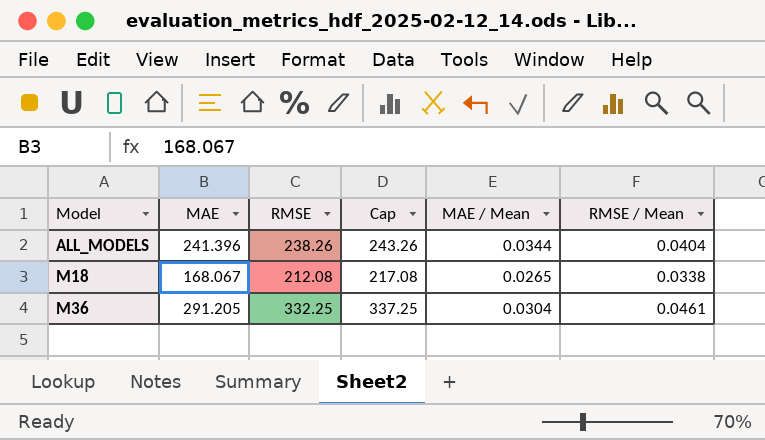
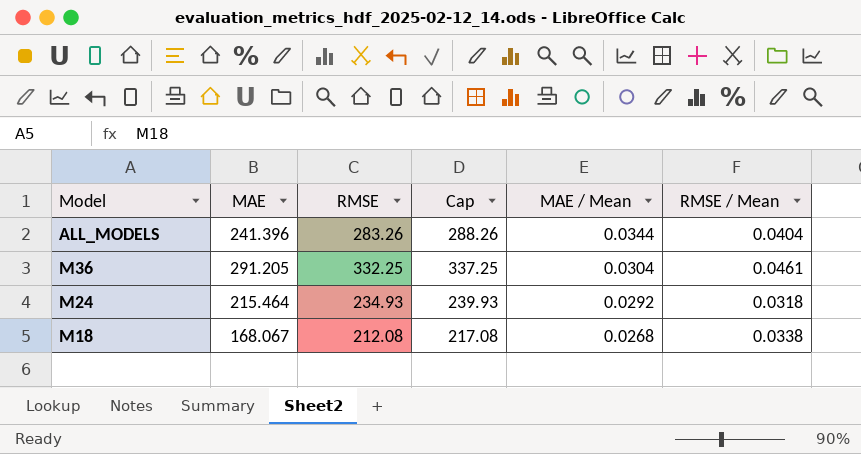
row order: Model ascending -> MAE / Mean descending
ALL_MODELS | RMSE: 238.26 -> 283.26
ALL_MODELS | Cap: 243.26 -> 288.26
row M24: none -> 215.464 | 234.93 | 239.93 | 0.0292 | 0.0318
M18 | MAE / Mean: 0.0265 -> 0.0268

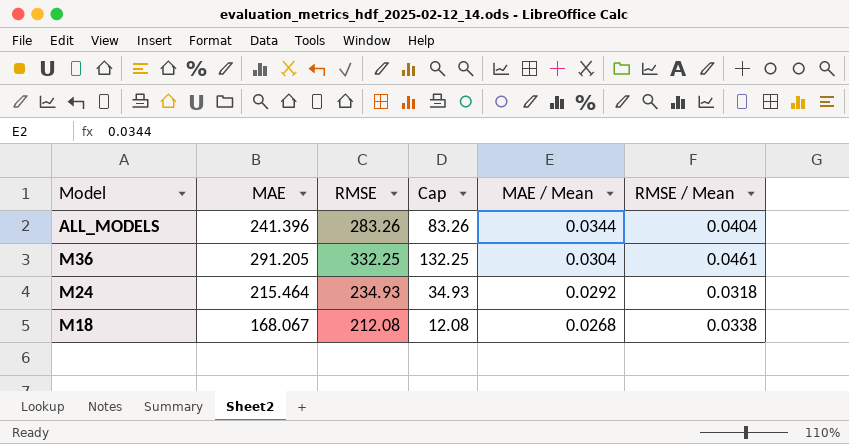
column Cap | formula: [RMSE] + 5 -> [RMSE] - 200

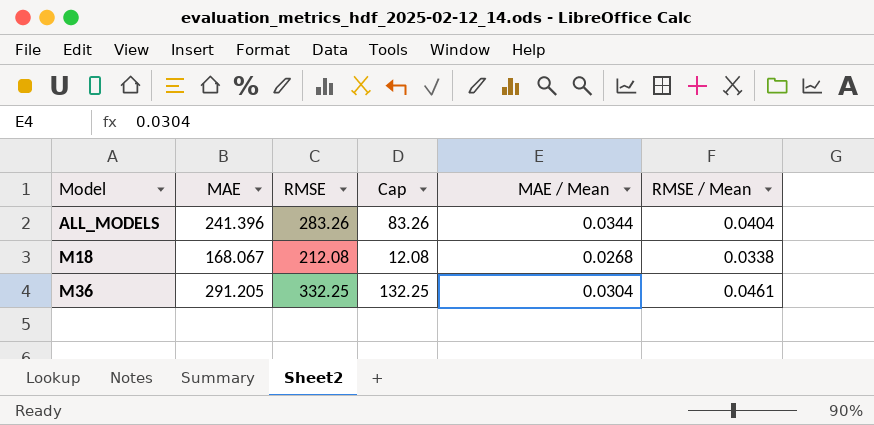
row order: MAE / Mean descending -> Model ascending
row M24: 215.464 | 234.93 | 34.93 | 0.0292 | 0.0318 -> none

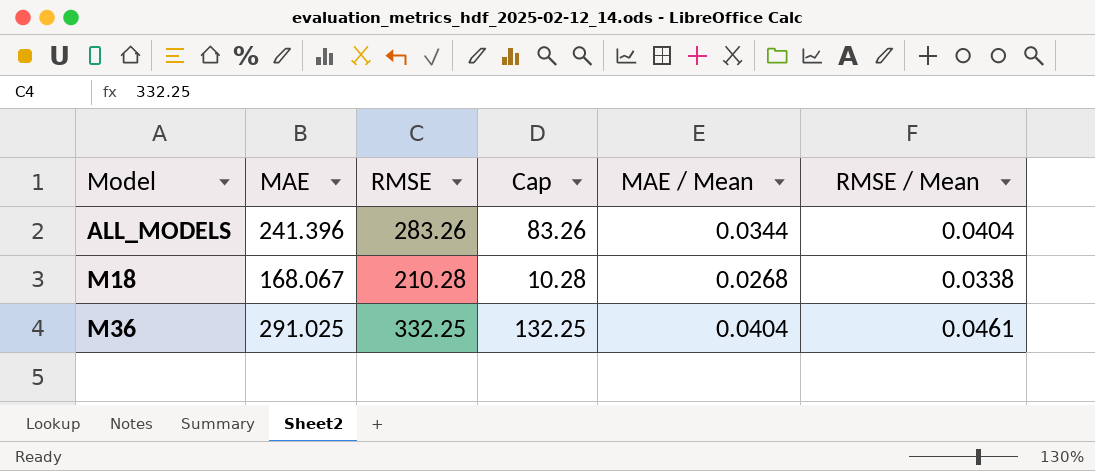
M18 | RMSE: 212.08 -> 210.28
M18 | Cap: 12.08 -> 10.28
M36 | MAE: 291.205 -> 291.025
M36 | MAE / Mean: 0.0304 -> 0.0404

